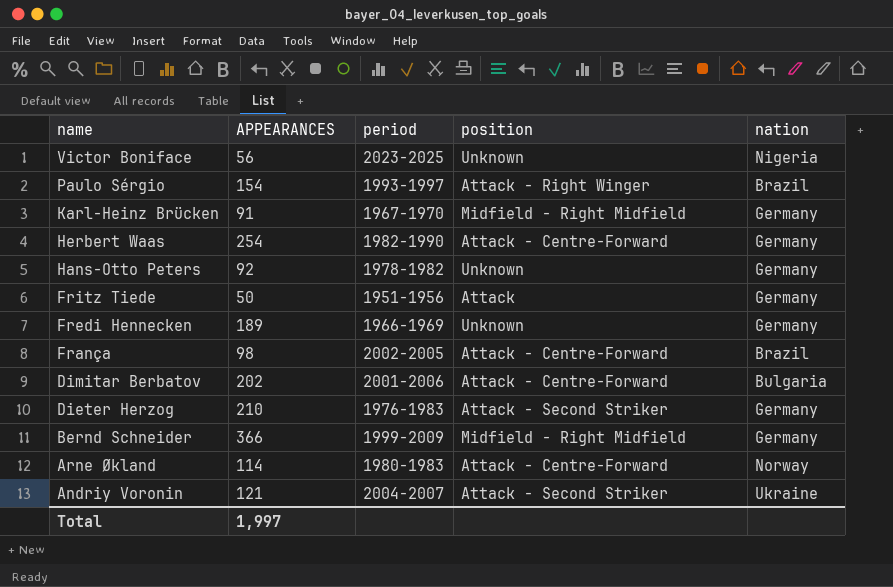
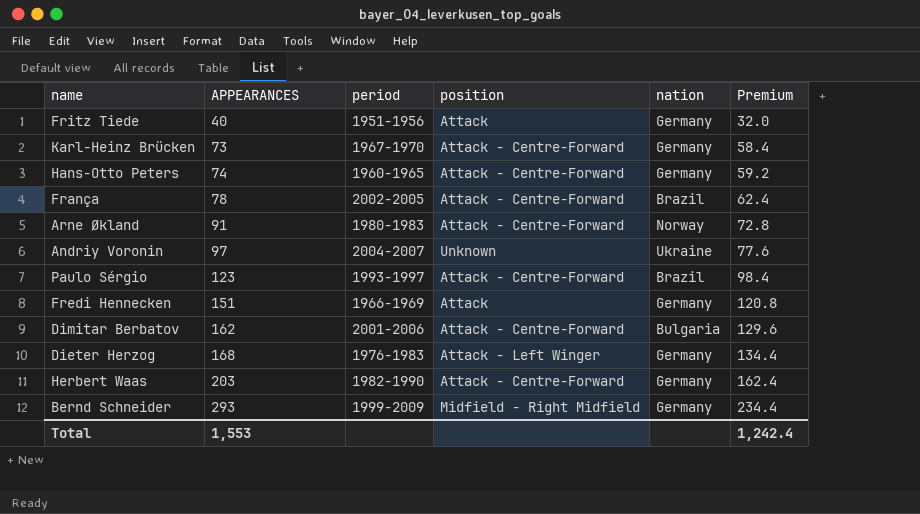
row order: name descending -> APPEARANCES ascending
column Premium | formula: none -> [APPEARANCES] * 0.8
row Victor Boniface: 56 | 2023-2025 | Unknown | Nigeria -> none
Fritz Tiede | APPEARANCES: 50 -> 40
Karl-Heinz Brücken | APPEARANCES: 91 -> 73
Karl-Heinz Brücken | position: Midfield - Right Midfield -> Attack - Centre-Forward
Hans-Otto Peters | APPEARANCES: 92 -> 74
Hans-Otto Peters | period: 1978-1982 -> 1960-1965
Hans-Otto Peters | position: Unknown -> Attack - Centre-Forward
França | APPEARANCES: 98 -> 78
Arne Økland | APPEARANCES: 114 -> 91
Andriy Voronin | APPEARANCES: 121 -> 97
Andriy Voronin | position: Attack - Second Striker -> Unknown
Paulo Sérgio | APPEARANCES: 154 -> 123
Paulo Sérgio | position: Attack - Right Winger -> Attack - Centre-Forward
Fredi Hennecken | APPEARANCES: 189 -> 151
Fredi Hennecken | position: Unknown -> Attack
Dimitar Berbatov | APPEARANCES: 202 -> 162
Dieter Herzog | APPEARANCES: 210 -> 168
Dieter Herzog | position: Attack - Second Striker -> Attack - Left Winger
Herbert Waas | APPEARANCES: 254 -> 203
Bernd Schneider | APPEARANCES: 366 -> 293
Total | APPEARANCES: 1,997 -> 1,553

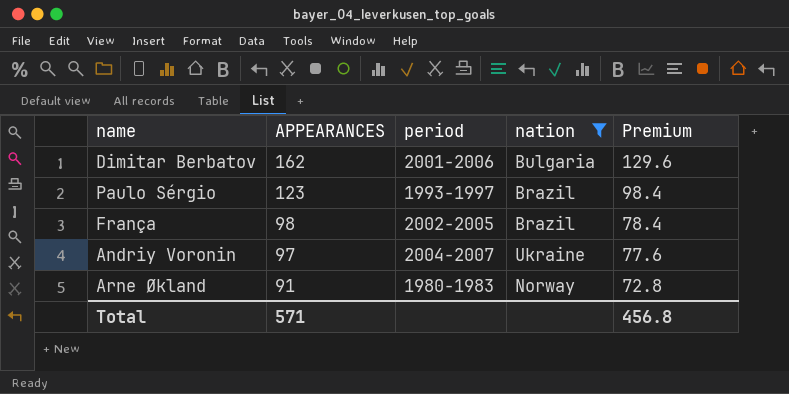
filter: none -> nation != Germany
row order: APPEARANCES ascending -> APPEARANCES descending
column position | position: 4 -> none
França | APPEARANCES: 78 -> 98
França | Premium: 62.4 -> 78.4
Total | APPEARANCES: 1,553 -> 571
Total | Premium: 1,242.4 -> 456.8

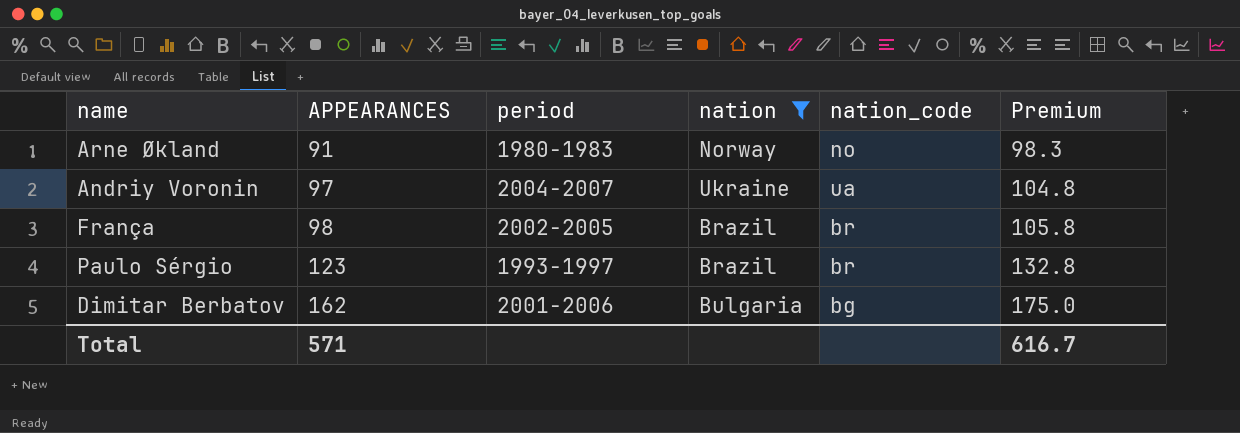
row order: APPEARANCES descending -> APPEARANCES ascending
column nation_code | position: none -> 5
column Premium | formula: [APPEARANCES] * 0.8 -> [APPEARANCES] * 1.08
Total | Premium: 456.8 -> 616.7

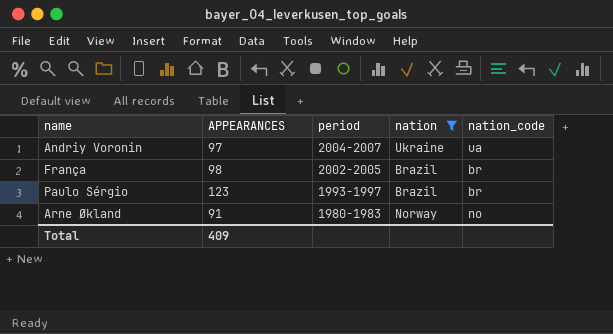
row order: APPEARANCES ascending -> period descending
column Premium | formula: [APPEARANCES] * 1.08 -> none
row Dimitar Berbatov: 162 | 2001-2006 | Bulgaria | bg | 175.0 -> none
Total | APPEARANCES: 571 -> 409

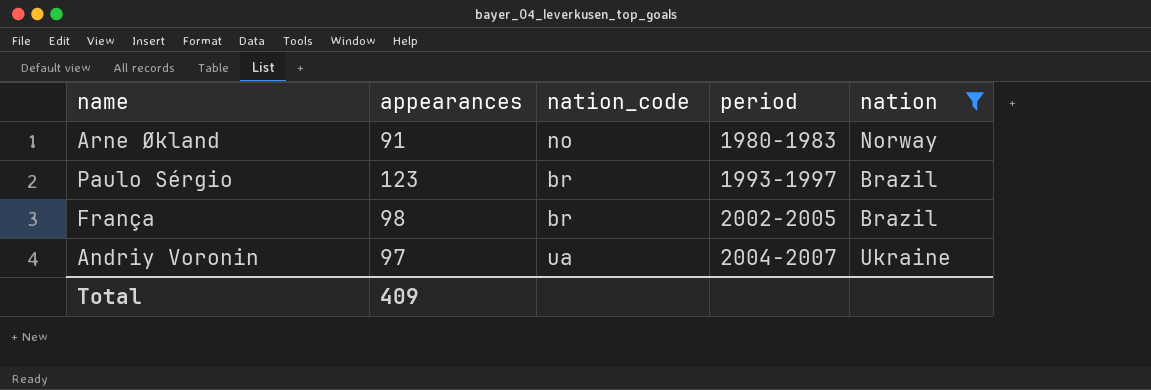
row order: period descending -> period ascending
column name: APPEARANCES -> appearances
column nation_code | position: 5 -> 3

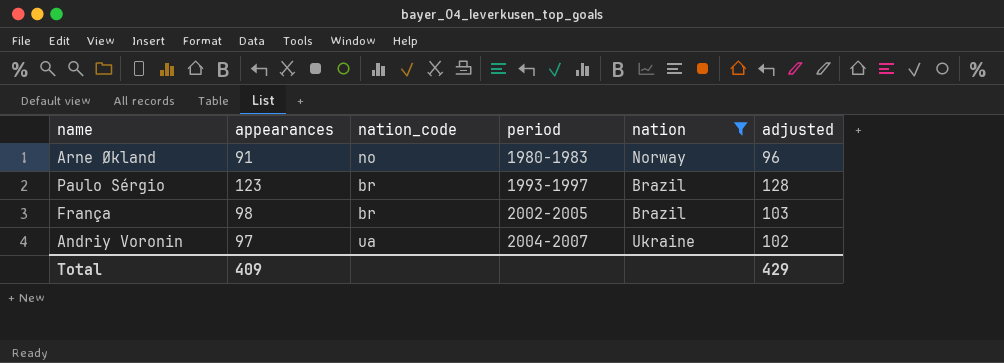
column adjusted | formula: none -> [appearances] + 5

